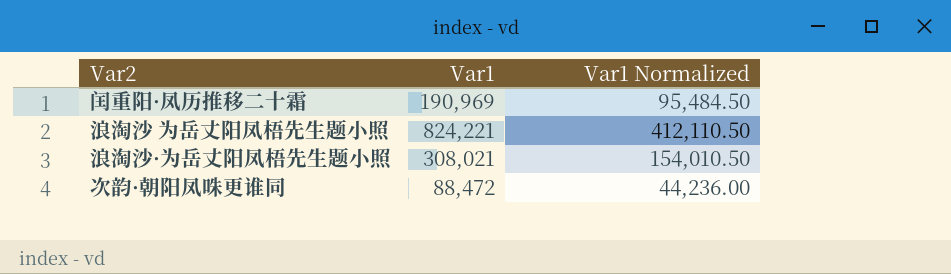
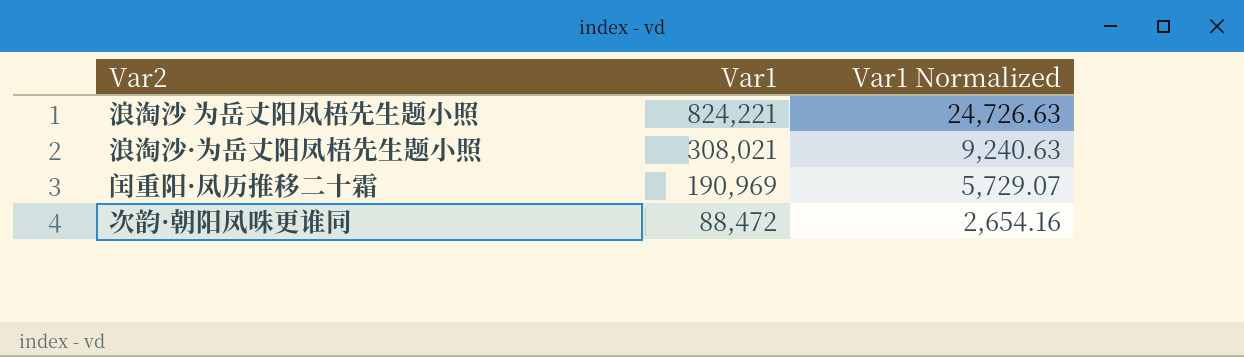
row order: none -> Var1 descending
column Var1 Normalized | formula: [Var1] * 0.5 -> [Var1] * 0.03

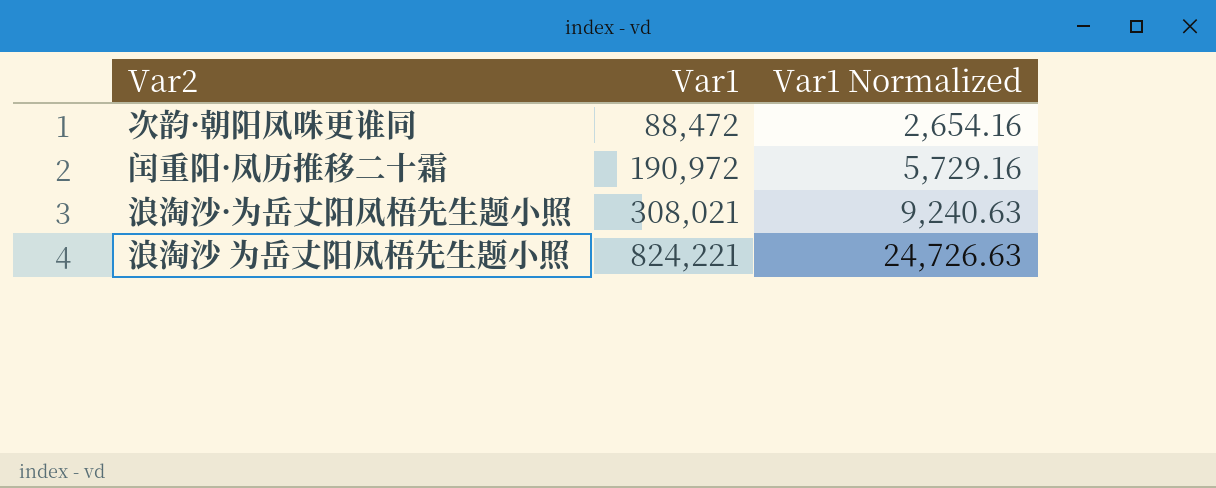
row order: Var1 descending -> Var1 ascending
闰重阳·凤历推移二十霜 | Var1: 190,969 -> 190,972
闰重阳·凤历推移二十霜 | Var1 Normalized: 5,729.07 -> 5,729.16

